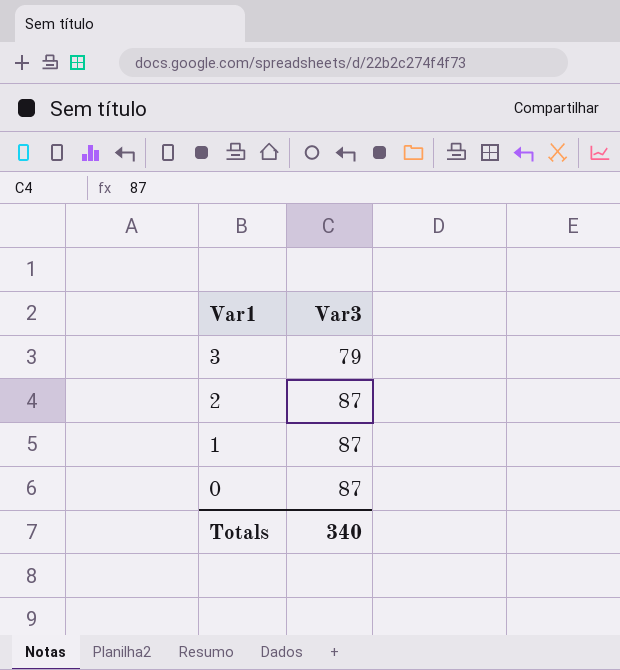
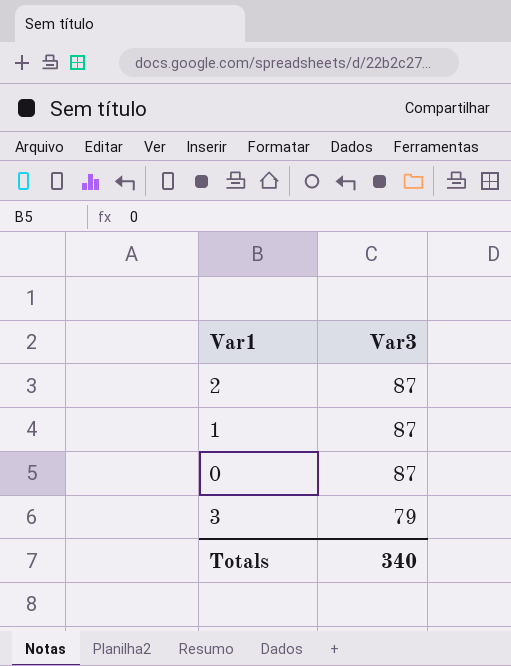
row order: Var1 descending -> Var3 descending

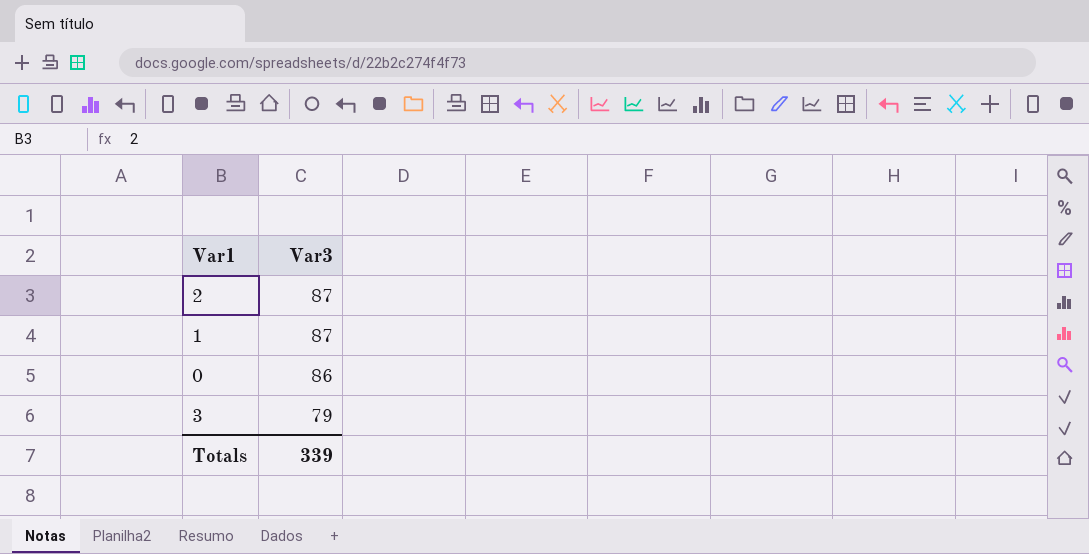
0 | Var3: 87 -> 86
Totals | Var3: 340 -> 339

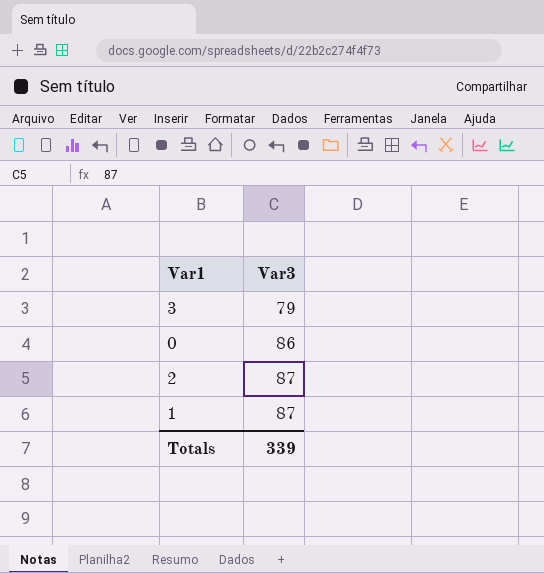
row order: Var3 descending -> Var3 ascending

